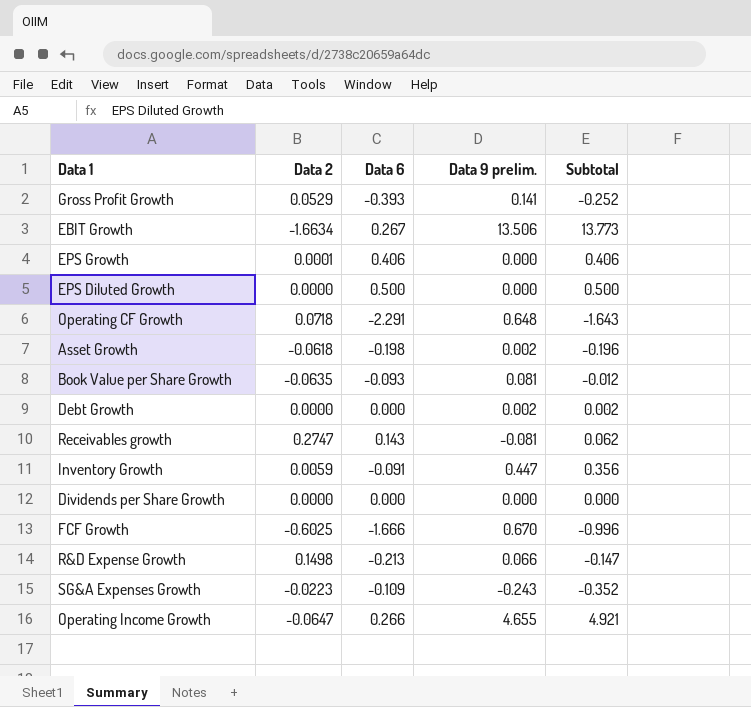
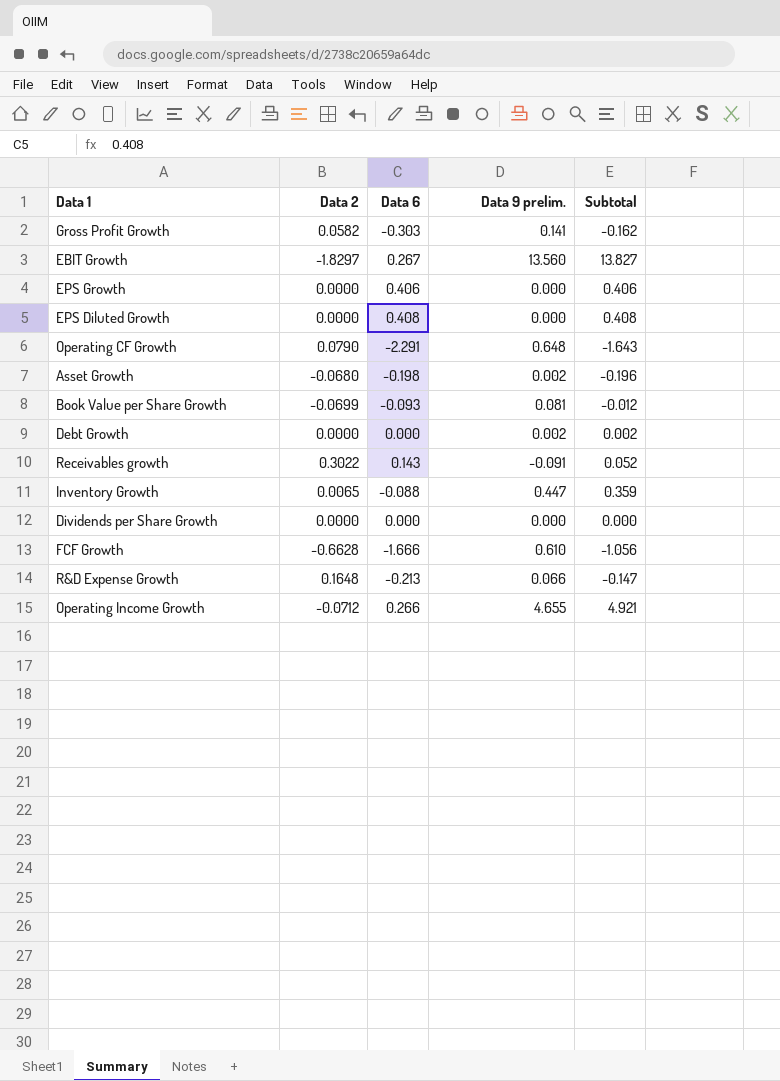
row SG&A Expenses Growth: -0.0223 | -0.109 | -0.243 | -0.352 -> none
Gross Profit Growth | Data 2: 0.0529 -> 0.0582
Gross Profit Growth | Data 6: -0.393 -> -0.303
Gross Profit Growth | Subtotal: -0.252 -> -0.162
EBIT Growth | Data 2: -1.6634 -> -1.8297
EBIT Growth | Data 9 prelim.: 13.506 -> 13.560
EBIT Growth | Subtotal: 13.773 -> 13.827
EPS Growth | Data 2: 0.0001 -> 0.0000
EPS Diluted Growth | Data 6: 0.500 -> 0.408
EPS Diluted Growth | Subtotal: 0.500 -> 0.408
Operating CF Growth | Data 2: 0.0718 -> 0.0790
Asset Growth | Data 2: -0.0618 -> -0.0680
Book Value per Share Growth | Data 2: -0.0635 -> -0.0699
Receivables growth | Data 2: 0.2747 -> 0.3022
Receivables growth | Data 9 prelim.: -0.081 -> -0.091
Receivables growth | Subtotal: 0.062 -> 0.052
Inventory Growth | Data 2: 0.0059 -> 0.0065
Inventory Growth | Data 6: -0.091 -> -0.088
Inventory Growth | Subtotal: 0.356 -> 0.359
FCF Growth | Data 2: -0.6025 -> -0.6628
FCF Growth | Data 9 prelim.: 0.670 -> 0.610
FCF Growth | Subtotal: -0.996 -> -1.056
R&D Expense Growth | Data 2: 0.1498 -> 0.1648
Operating Income Growth | Data 2: -0.0647 -> -0.0712

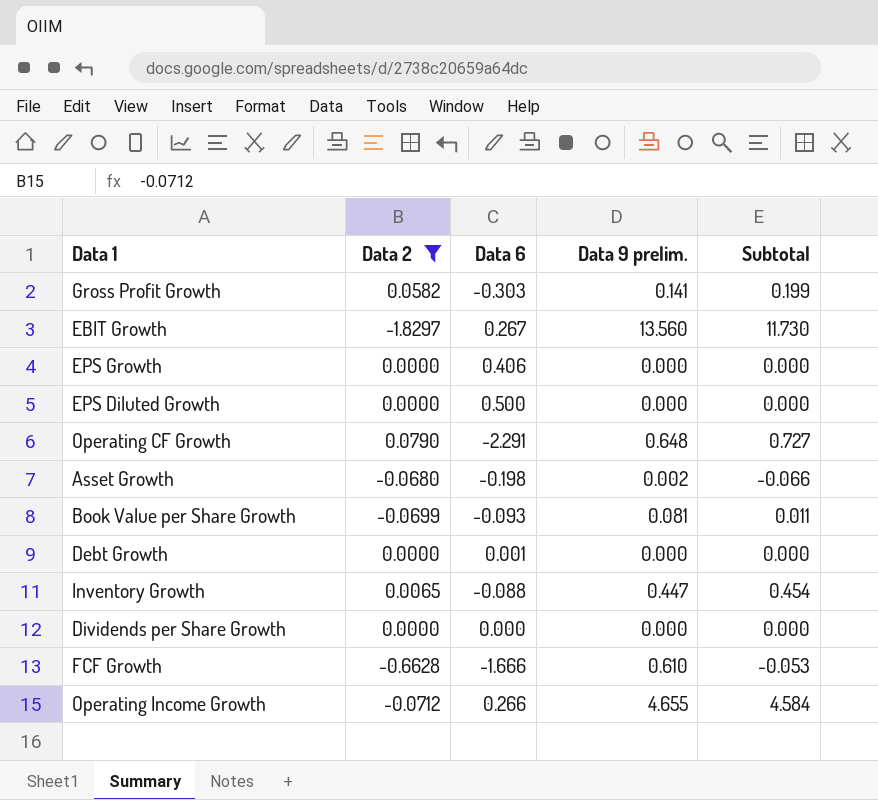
filter: none -> Data 2 <= 0.0790
column Subtotal | formula: [Data 6] + [Data 9 prelim.] -> [Data 2] + [Data 9 prelim.]
EPS Diluted Growth | Data 6: 0.408 -> 0.500
Debt Growth | Data 6: 0.000 -> 0.001
Debt Growth | Data 9 prelim.: 0.002 -> 0.000

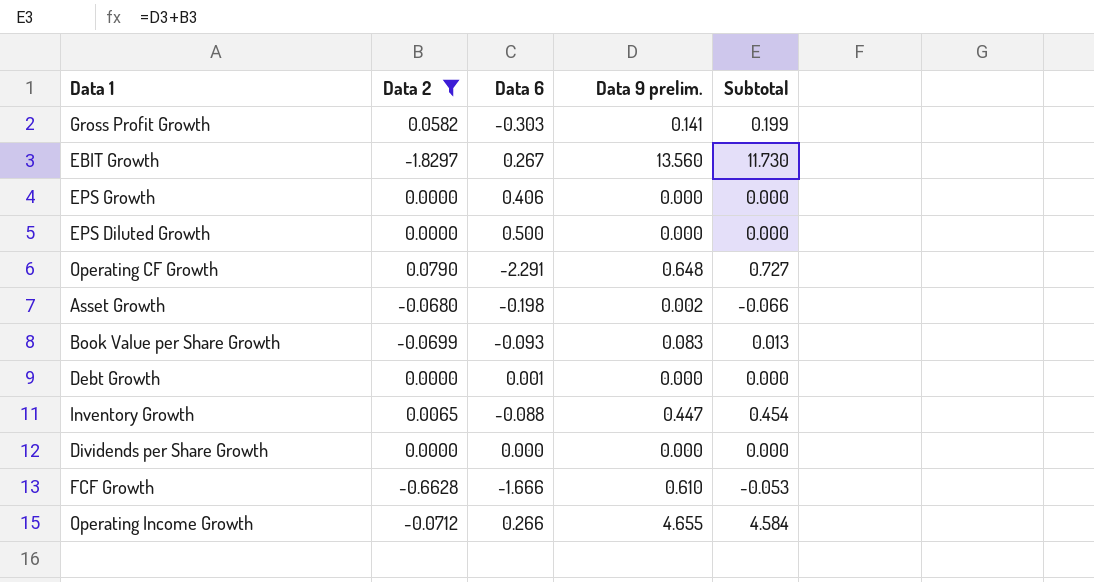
Book Value per Share Growth | Data 9 prelim.: 0.081 -> 0.083
Book Value per Share Growth | Subtotal: 0.011 -> 0.013

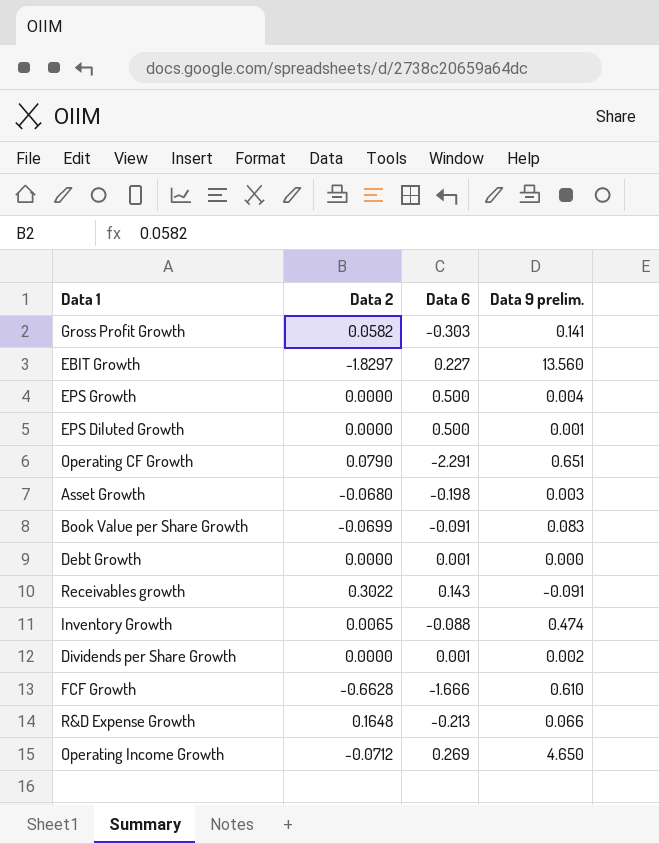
filter: Data 2 <= 0.0790 -> none
column Subtotal | formula: [Data 2] + [Data 9 prelim.] -> none
EBIT Growth | Data 6: 0.267 -> 0.227
EPS Growth | Data 6: 0.406 -> 0.500
EPS Growth | Data 9 prelim.: 0.000 -> 0.004
EPS Diluted Growth | Data 9 prelim.: 0.000 -> 0.001
Operating CF Growth | Data 9 prelim.: 0.648 -> 0.651
Asset Growth | Data 9 prelim.: 0.002 -> 0.003
Book Value per Share Growth | Data 6: -0.093 -> -0.091
Inventory Growth | Data 9 prelim.: 0.447 -> 0.474
Dividends per Share Growth | Data 6: 0.000 -> 0.001
Dividends per Share Growth | Data 9 prelim.: 0.000 -> 0.002
Operating Income Growth | Data 6: 0.266 -> 0.269
Operating Income Growth | Data 9 prelim.: 4.655 -> 4.650

